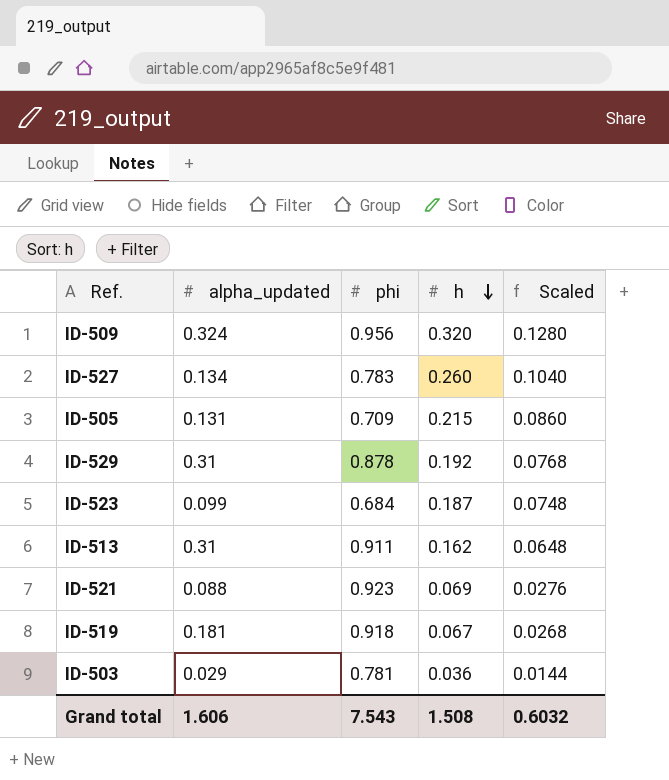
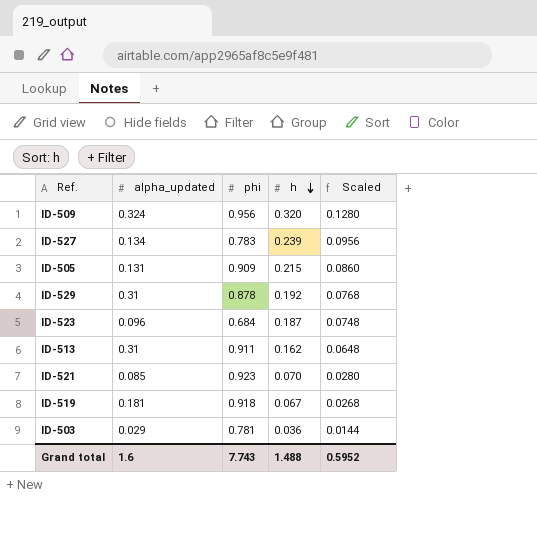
ID-527 | h: 0.260 -> 0.239
ID-527 | Scaled: 0.1040 -> 0.0956
ID-505 | phi: 0.709 -> 0.909
ID-523 | alpha_updated: 0.099 -> 0.096
ID-521 | alpha_updated: 0.088 -> 0.085
ID-521 | h: 0.069 -> 0.070
ID-521 | Scaled: 0.0276 -> 0.0280
Grand total | alpha_updated: 1.606 -> 1.6
Grand total | phi: 7.543 -> 7.743
Grand total | h: 1.508 -> 1.488
Grand total | Scaled: 0.6032 -> 0.5952

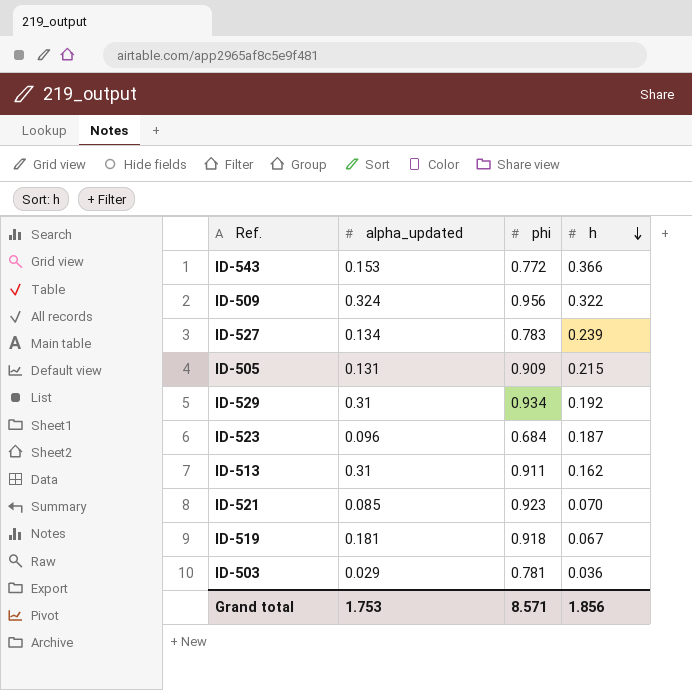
column Scaled | formula: [h] * 0.4 -> none
row ID-543: none -> 0.153 | 0.772 | 0.366
ID-509 | h: 0.320 -> 0.322
ID-529 | phi: 0.878 -> 0.934
Grand total | alpha_updated: 1.6 -> 1.753
Grand total | phi: 7.743 -> 8.571
Grand total | h: 1.488 -> 1.856

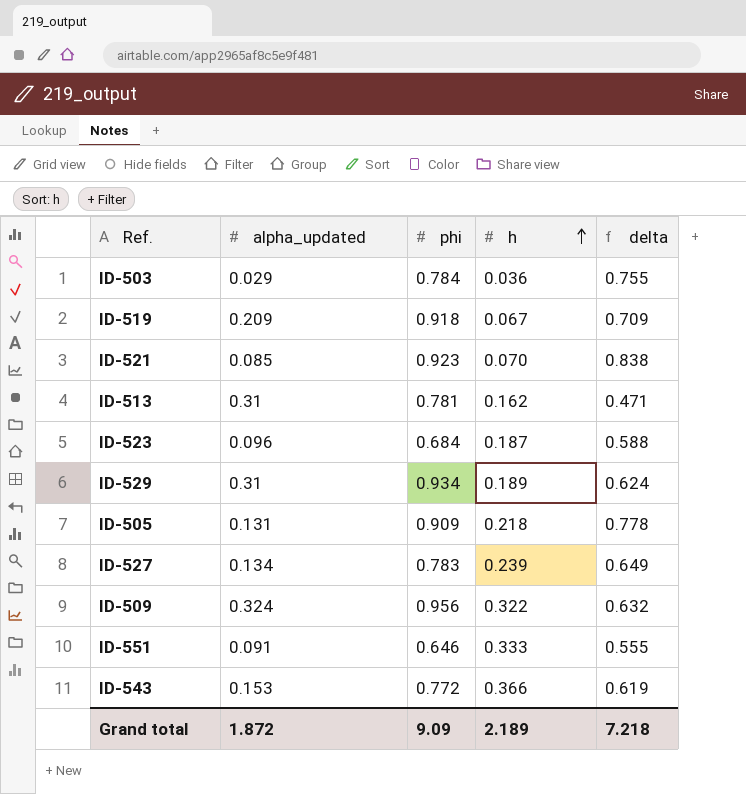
row order: h descending -> h ascending
column delta | formula: none -> [phi] - [alpha_updated]
ID-503 | phi: 0.781 -> 0.784
ID-519 | alpha_updated: 0.181 -> 0.209
ID-513 | phi: 0.911 -> 0.781
ID-529 | h: 0.192 -> 0.189
ID-505 | h: 0.215 -> 0.218
row ID-551: none -> 0.091 | 0.646 | 0.333 | 0.555
Grand total | alpha_updated: 1.753 -> 1.872
Grand total | phi: 8.571 -> 9.09
Grand total | h: 1.856 -> 2.189

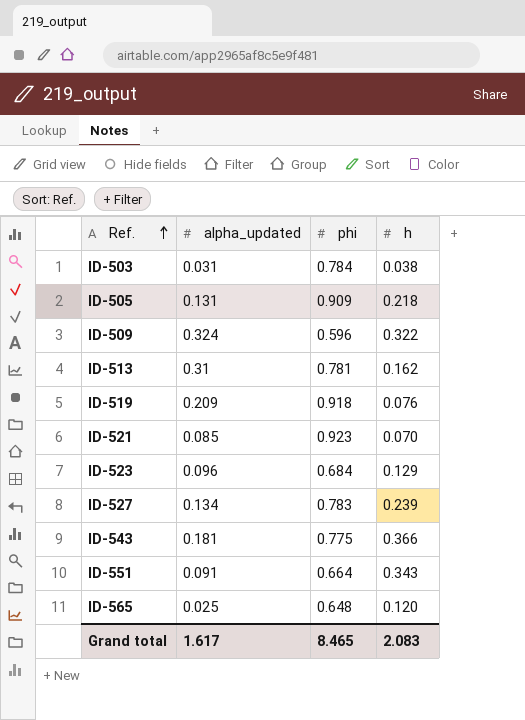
row order: h ascending -> Ref. ascending
column delta | formula: [phi] - [alpha_updated] -> none
row ID-529: 0.31 | 0.934 | 0.189 | 0.624 -> none
ID-503 | alpha_updated: 0.029 -> 0.031
ID-503 | h: 0.036 -> 0.038
ID-509 | phi: 0.956 -> 0.596
ID-519 | h: 0.067 -> 0.076
ID-523 | h: 0.187 -> 0.129
ID-543 | alpha_updated: 0.153 -> 0.181
ID-543 | phi: 0.772 -> 0.775
ID-551 | phi: 0.646 -> 0.664
ID-551 | h: 0.333 -> 0.343
row ID-565: none -> 0.025 | 0.648 | 0.120
Grand total | alpha_updated: 1.872 -> 1.617
Grand total | phi: 9.09 -> 8.465
Grand total | h: 2.189 -> 2.083

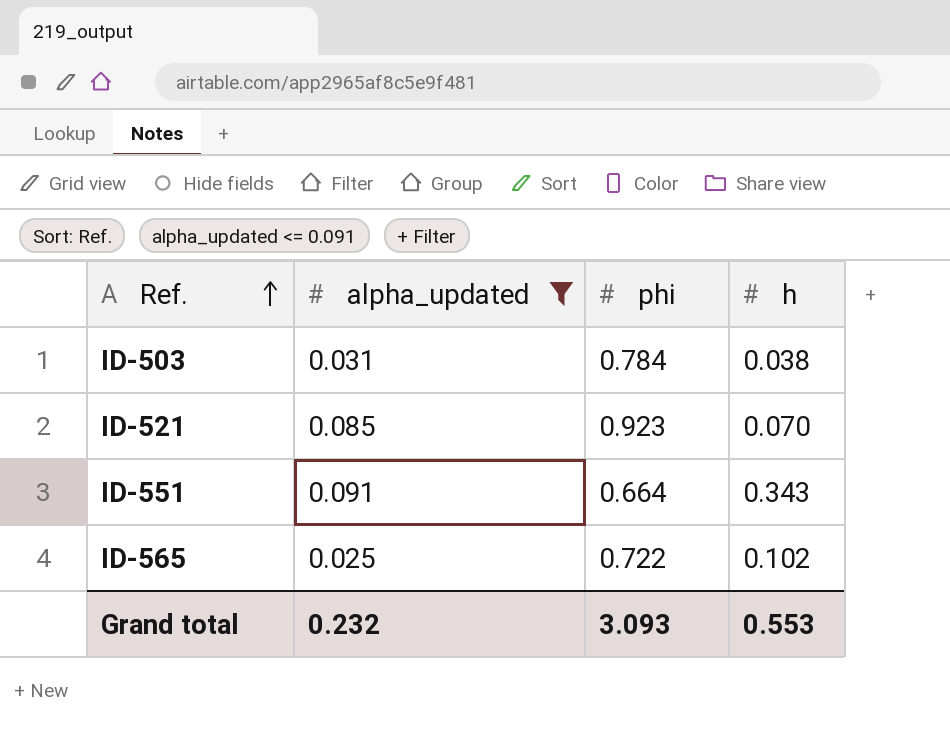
filter: none -> alpha_updated <= 0.091
ID-565 | phi: 0.648 -> 0.722
ID-565 | h: 0.120 -> 0.102
Grand total | alpha_updated: 1.617 -> 0.232
Grand total | phi: 8.465 -> 3.093
Grand total | h: 2.083 -> 0.553

